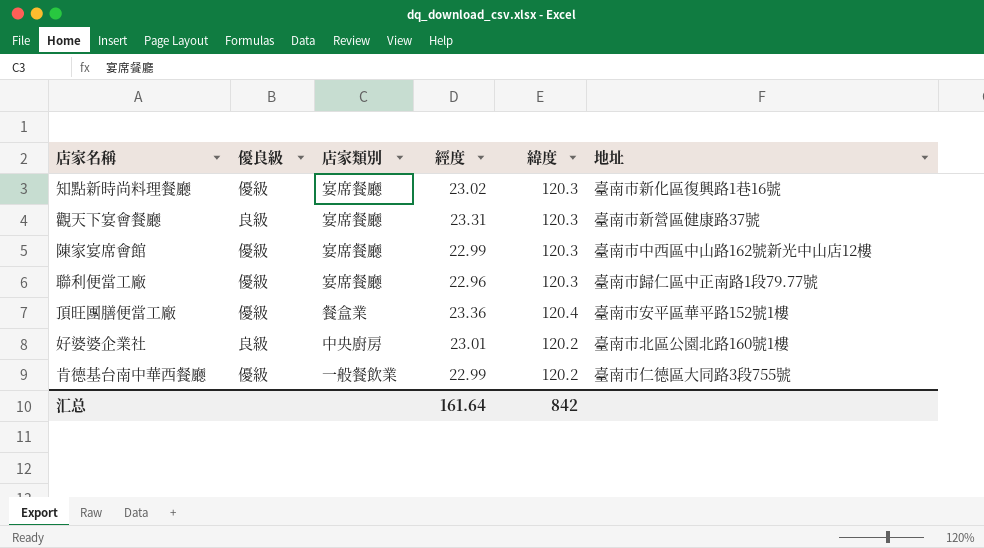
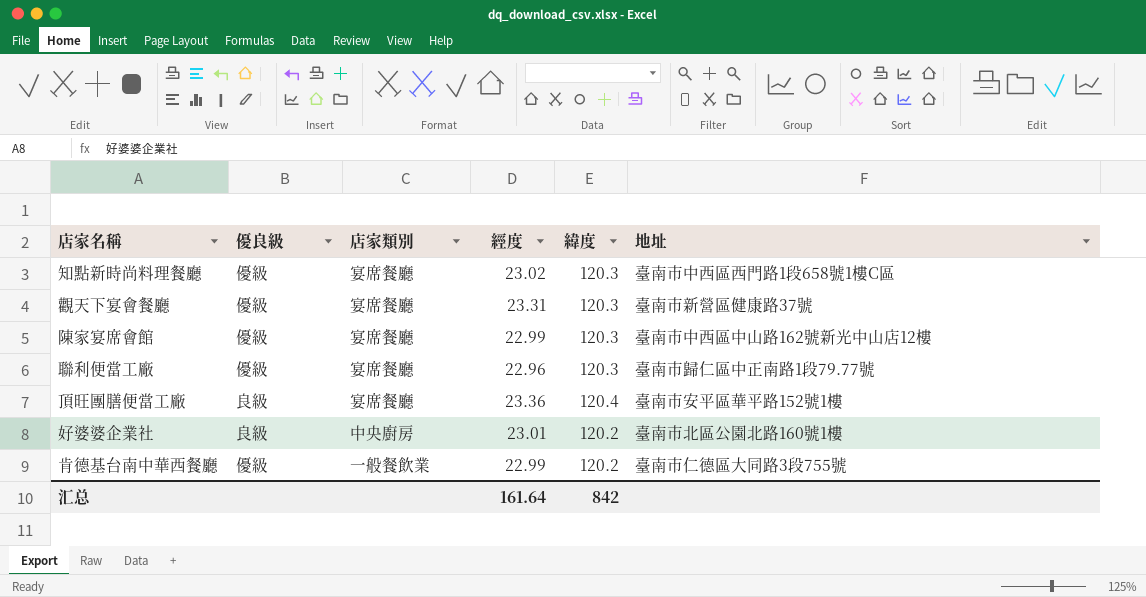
知點新時尚料理餐廳 | 地址: 臺南市新化區復興路1巷16號 -> 臺南市中西區西門路1段658號1樓C區
觀天下宴會餐廳 | 優良級: 良級 -> 優級
頂旺團膳便當工廠 | 優良級: 優級 -> 良級
頂旺團膳便當工廠 | 店家類別: 餐盒業 -> 宴席餐廳

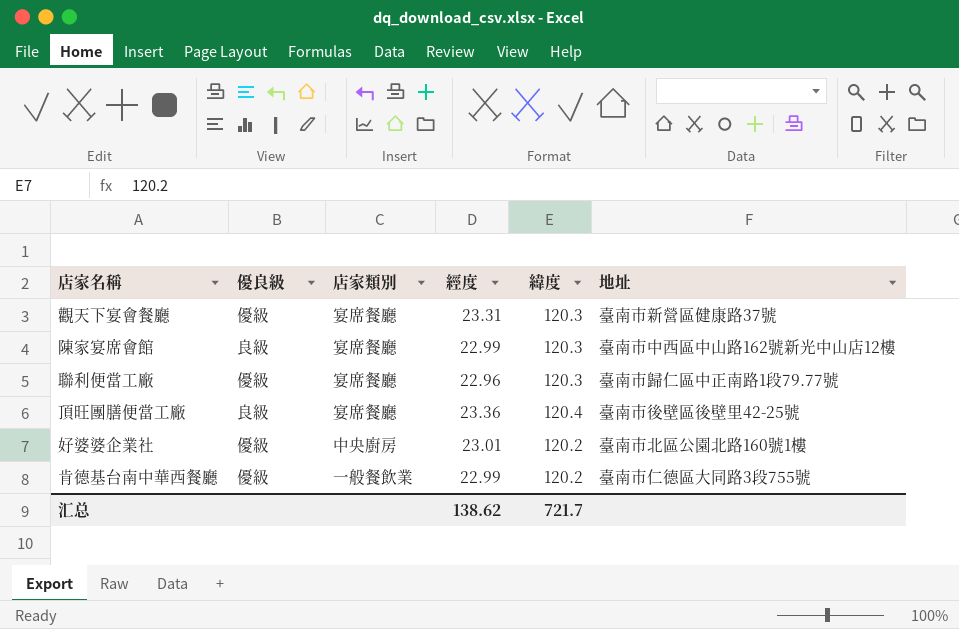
row 知點新時尚料理餐廳: 優級 | 宴席餐廳 | 23.02 | 120.3 | 臺南市中西區西門路1段658號1樓C區 -> none
陳家宴席會館 | 優良級: 優級 -> 良級
頂旺團膳便當工廠 | 地址: 臺南市安平區華平路152號1樓 -> 臺南市後壁區後壁里42-25號
好婆婆企業社 | 優良級: 良級 -> 優級
汇总 | 經度: 161.64 -> 138.62
汇总 | 緯度: 842 -> 721.7

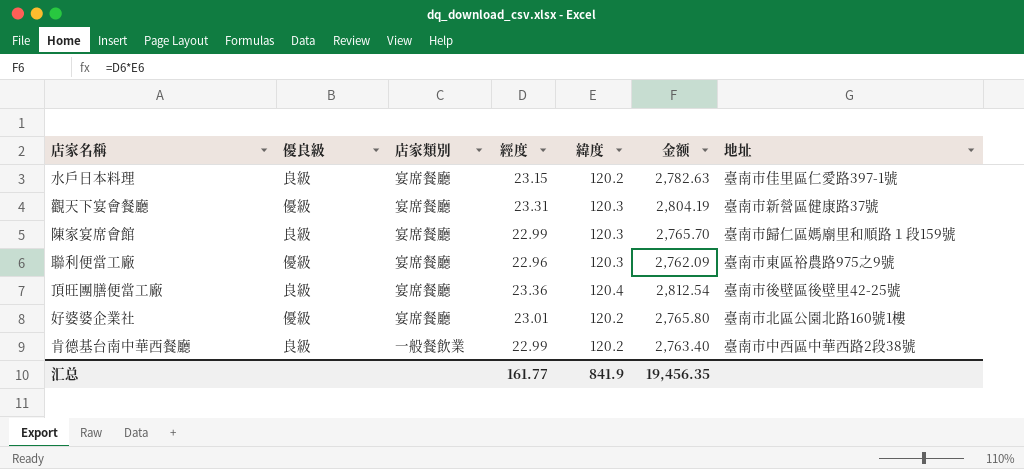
column 金额 | formula: none -> [經度] * [緯度]
row 水戶日本料理: none -> 良級 | 宴席餐廳 | 23.15 | 120.2 | 2,782.63 | 臺南市佳里區仁愛路397-1號
陳家宴席會館 | 地址: 臺南市中西區中山路162號新光中山店12樓 -> 臺南市歸仁區媽廟里和順路１段159號
聯利便當工廠 | 地址: 臺南市歸仁區中正南路1段79.77號 -> 臺南市東區裕農路975之9號
好婆婆企業社 | 店家類別: 中央廚房 -> 宴席餐廳
肯德基台南中華西餐廳 | 優良級: 優級 -> 良級
肯德基台南中華西餐廳 | 地址: 臺南市仁德區大同路3段755號 -> 臺南市中西區中華西路2段38號
汇总 | 經度: 138.62 -> 161.77
汇总 | 緯度: 721.7 -> 841.9

